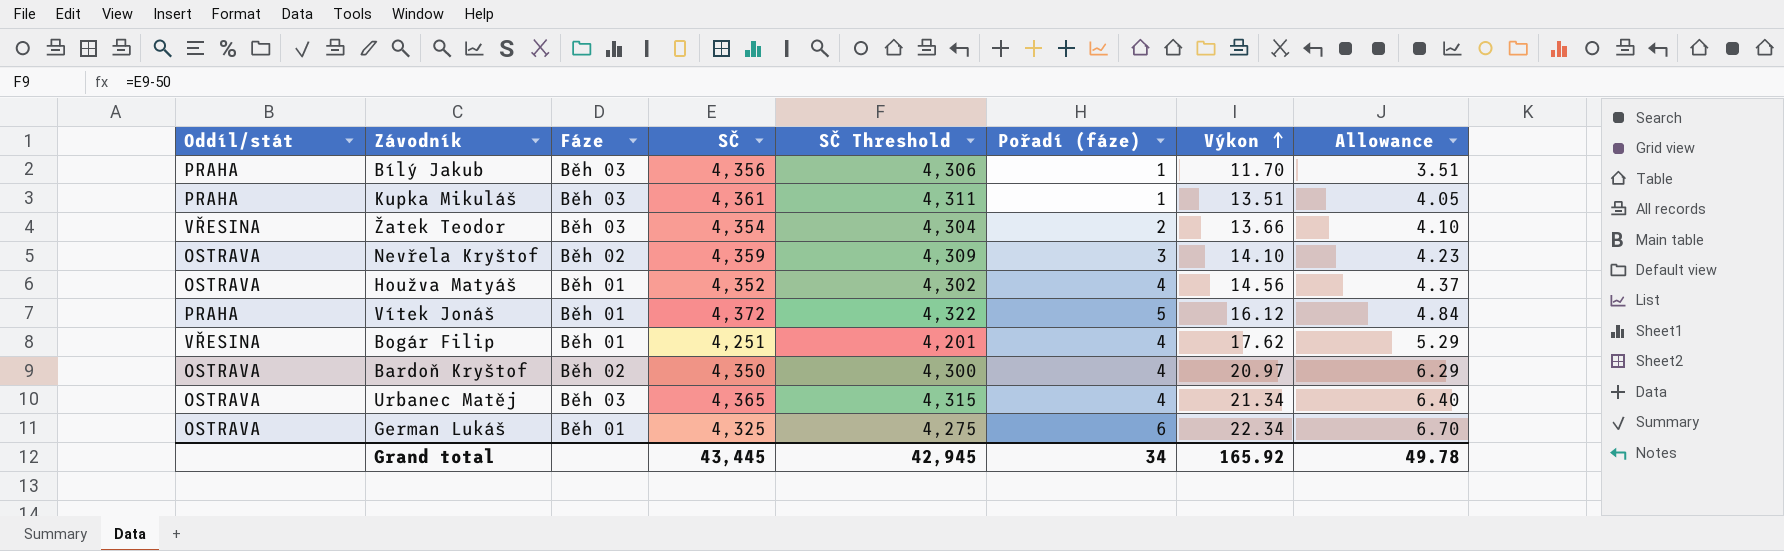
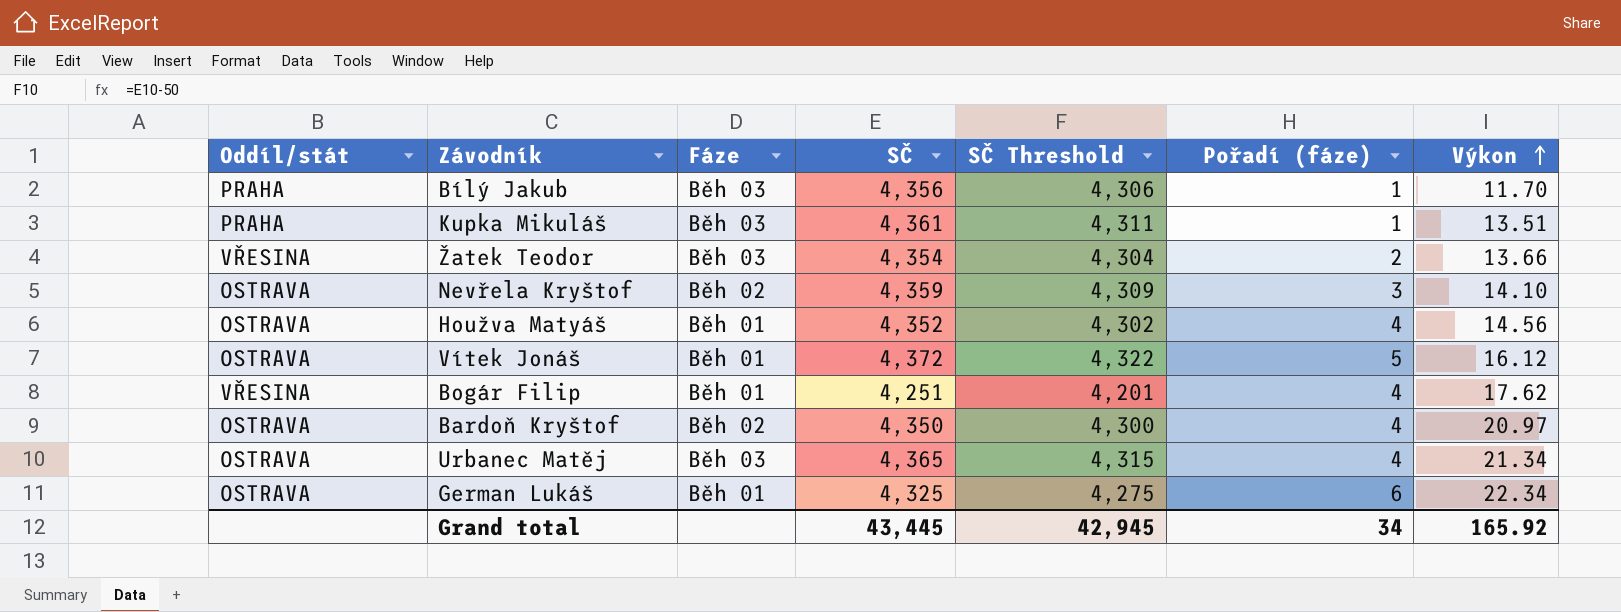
column Allowance | formula: [Výkon] * 0.3 -> none
Vítek Jonáš | Oddíl/stát: PRAHA -> OSTRAVA

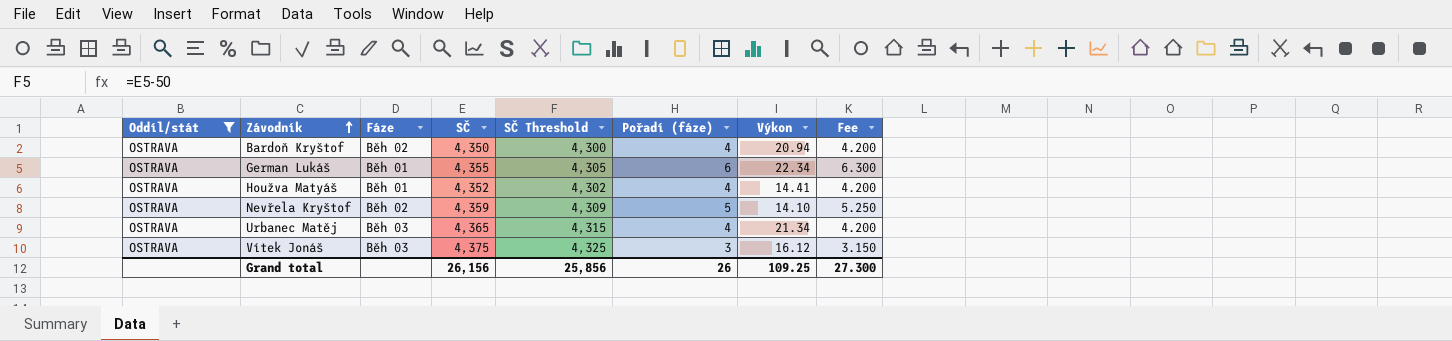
filter: none -> Oddíl/stát = OSTRAVA
row order: Výkon ascending -> Závodník ascending
column Fee | formula: none -> [Pořadí (fáze)] * 1.05
Bardoň Kryštof | Výkon: 20.97 -> 20.94
German Lukáš | SČ: 4,325 -> 4,355
German Lukáš | SČ Threshold: 4,275 -> 4,305
Houžva Matyáš | Výkon: 14.56 -> 14.41
Nevřela Kryštof | Pořadí (fáze): 3 -> 5
Vítek Jonáš | Fáze: Běh 01 -> Běh 03
Vítek Jonáš | SČ: 4,372 -> 4,375
Vítek Jonáš | SČ Threshold: 4,322 -> 4,325
Vítek Jonáš | Pořadí (fáze): 5 -> 3
Grand total | SČ: 43,445 -> 26,156
Grand total | SČ Threshold: 42,945 -> 25,856
Grand total | Pořadí (fáze): 34 -> 26
Grand total | Výkon: 165.92 -> 109.25

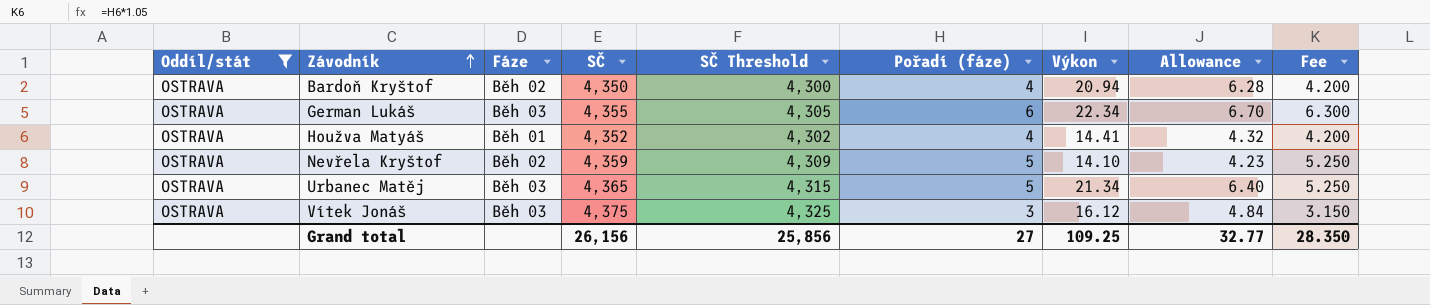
column Allowance | formula: none -> [Výkon] * 0.3
German Lukáš | Fáze: Běh 01 -> Běh 03
Urbanec Matěj | Pořadí (fáze): 4 -> 5
Urbanec Matěj | Fee: 4.200 -> 5.250
Grand total | Pořadí (fáze): 26 -> 27
Grand total | Fee: 27.300 -> 28.350

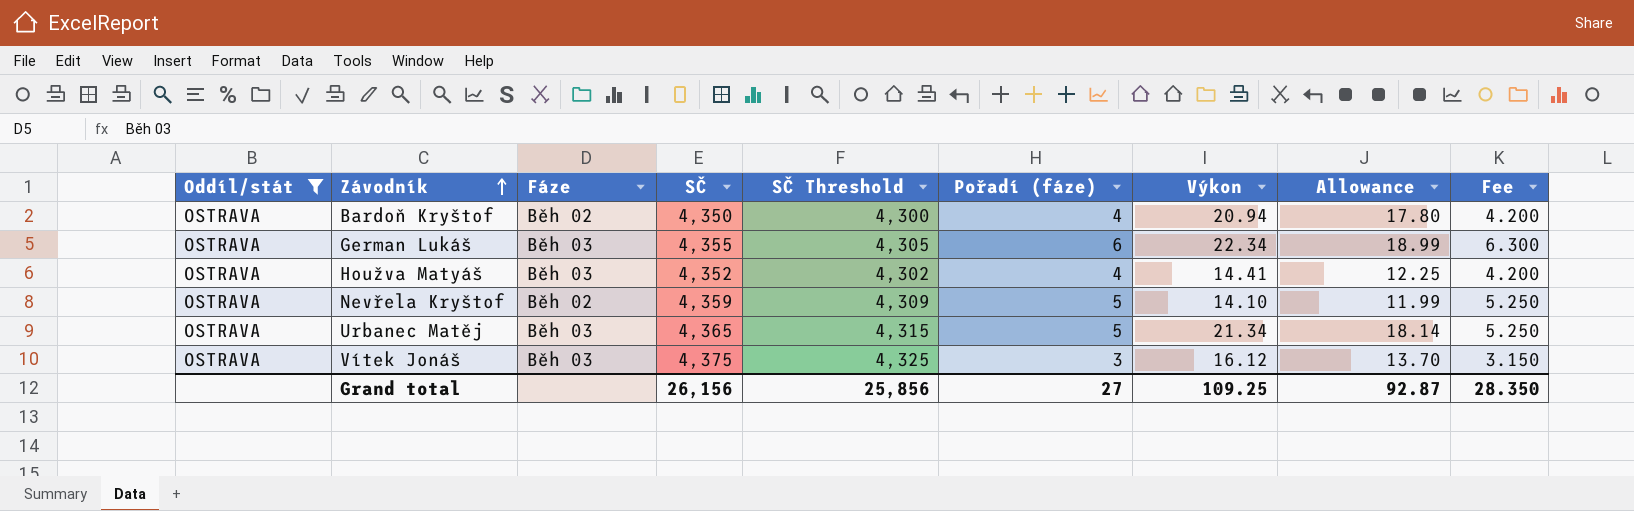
column Allowance | formula: [Výkon] * 0.3 -> [Výkon] * 0.85
Houžva Matyáš | Fáze: Běh 01 -> Běh 03
Grand total | Allowance: 32.77 -> 92.87

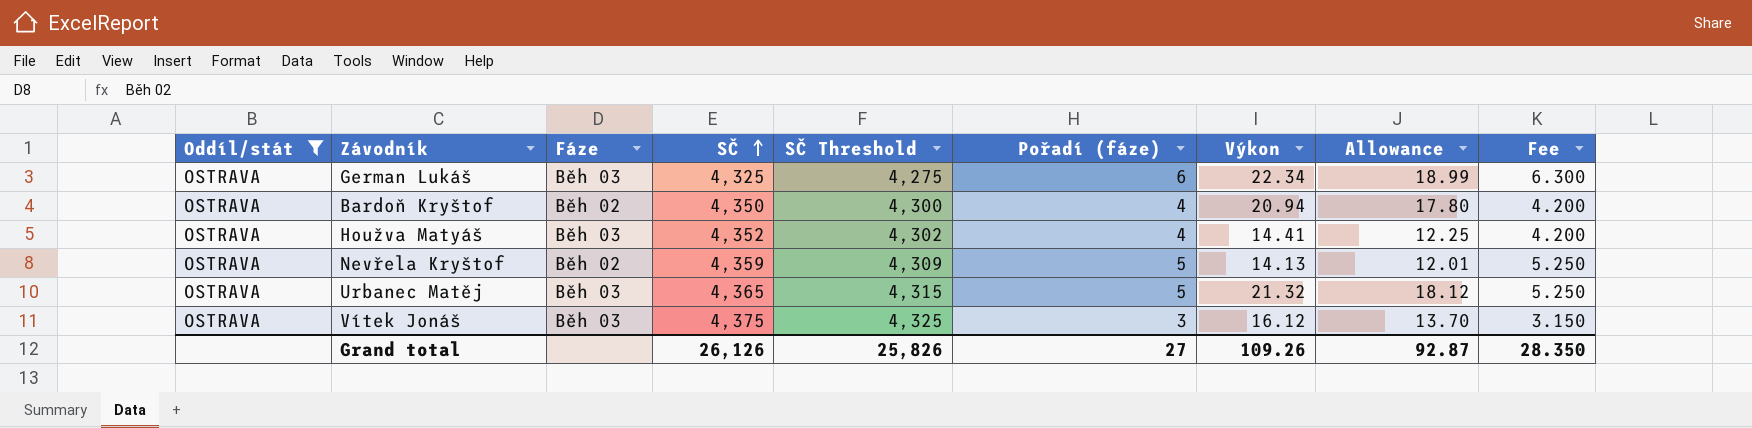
row order: Závodník ascending -> SČ ascending
German Lukáš | SČ: 4,355 -> 4,325
German Lukáš | SČ Threshold: 4,305 -> 4,275
Nevřela Kryštof | Výkon: 14.10 -> 14.13
Nevřela Kryštof | Allowance: 11.99 -> 12.01
Urbanec Matěj | Výkon: 21.34 -> 21.32
Urbanec Matěj | Allowance: 18.14 -> 18.12
Grand total | SČ: 26,156 -> 26,126
Grand total | SČ Threshold: 25,856 -> 25,826
Grand total | Výkon: 109.25 -> 109.26

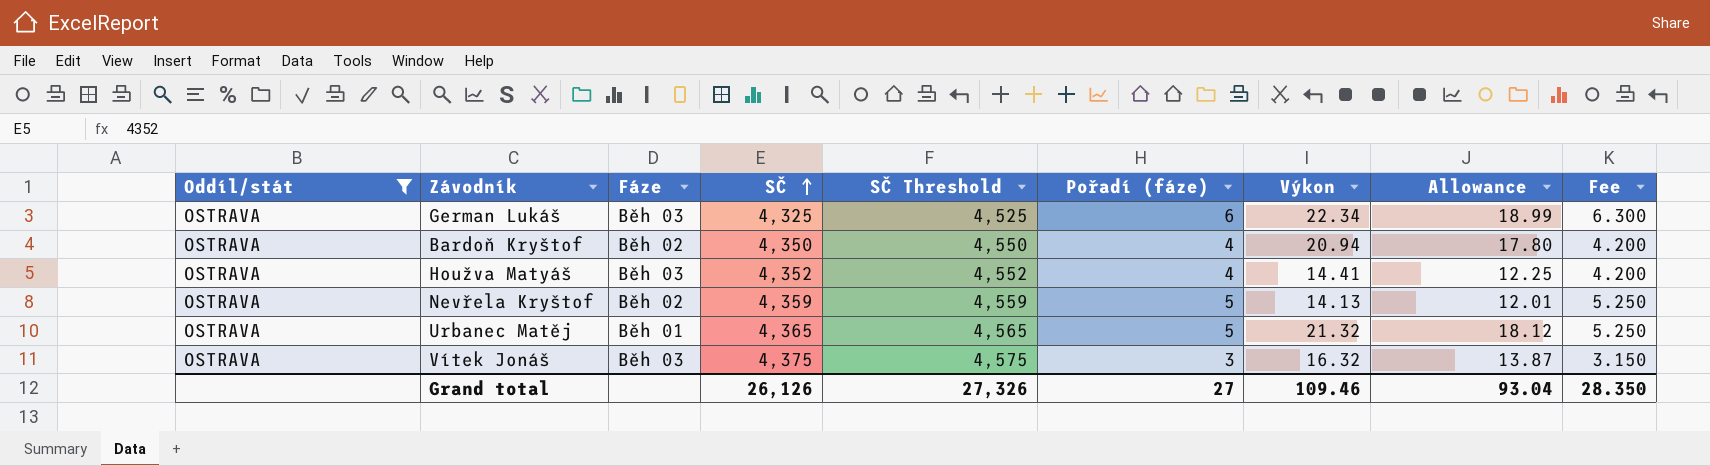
column SČ Threshold | formula: [SČ] - 50 -> [SČ] + 200
Urbanec Matěj | Fáze: Běh 03 -> Běh 01
Vítek Jonáš | Výkon: 16.12 -> 16.32
Vítek Jonáš | Allowance: 13.70 -> 13.87
Grand total | SČ Threshold: 25,826 -> 27,326
Grand total | Výkon: 109.26 -> 109.46
Grand total | Allowance: 92.87 -> 93.04

